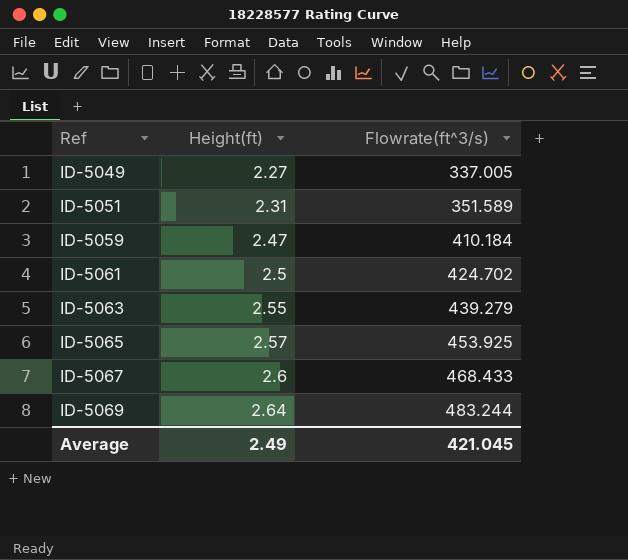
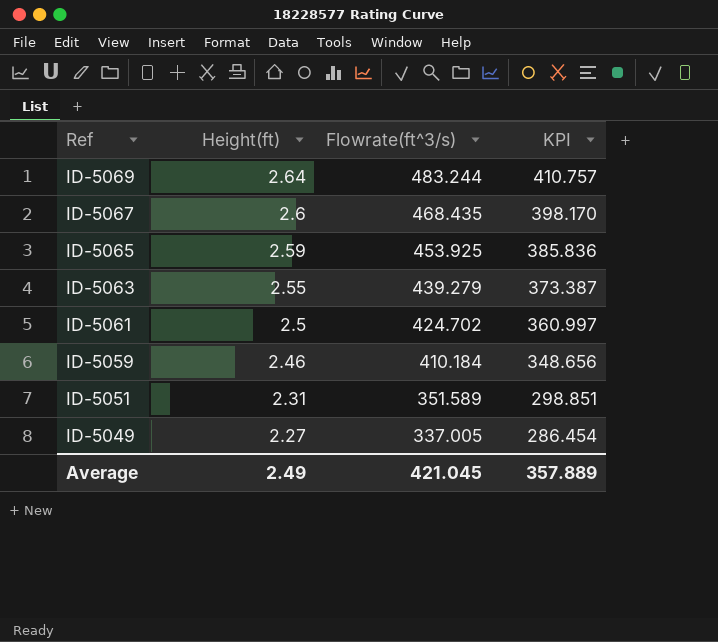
row order: Ref ascending -> Ref descending
column KPI | formula: none -> [Flowrate(ft^3/s)] * 0.85
ID-5067 | Flowrate(ft^3/s): 468.433 -> 468.435
ID-5065 | Height(ft): 2.57 -> 2.59
ID-5059 | Height(ft): 2.47 -> 2.46

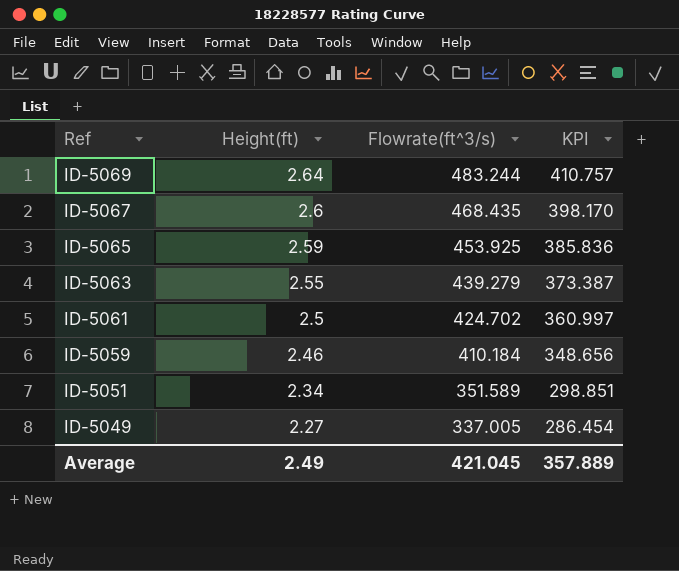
ID-5051 | Height(ft): 2.31 -> 2.34

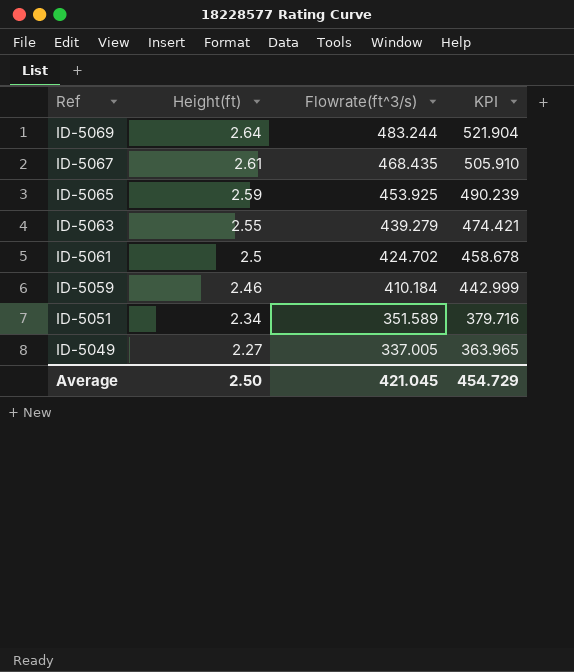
column KPI | formula: [Flowrate(ft^3/s)] * 0.85 -> [Flowrate(ft^3/s)] * 1.08
ID-5067 | Height(ft): 2.6 -> 2.61
Average | Height(ft): 2.49 -> 2.50
Average | KPI: 357.889 -> 454.729

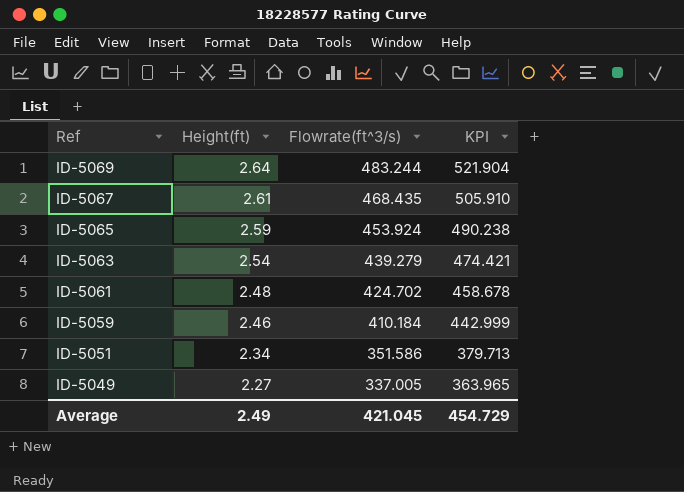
ID-5065 | Flowrate(ft^3/s): 453.925 -> 453.924
ID-5065 | KPI: 490.239 -> 490.238
ID-5063 | Height(ft): 2.55 -> 2.54
ID-5061 | Height(ft): 2.5 -> 2.48
ID-5051 | Flowrate(ft^3/s): 351.589 -> 351.586
ID-5051 | KPI: 379.716 -> 379.713
Average | Height(ft): 2.50 -> 2.49

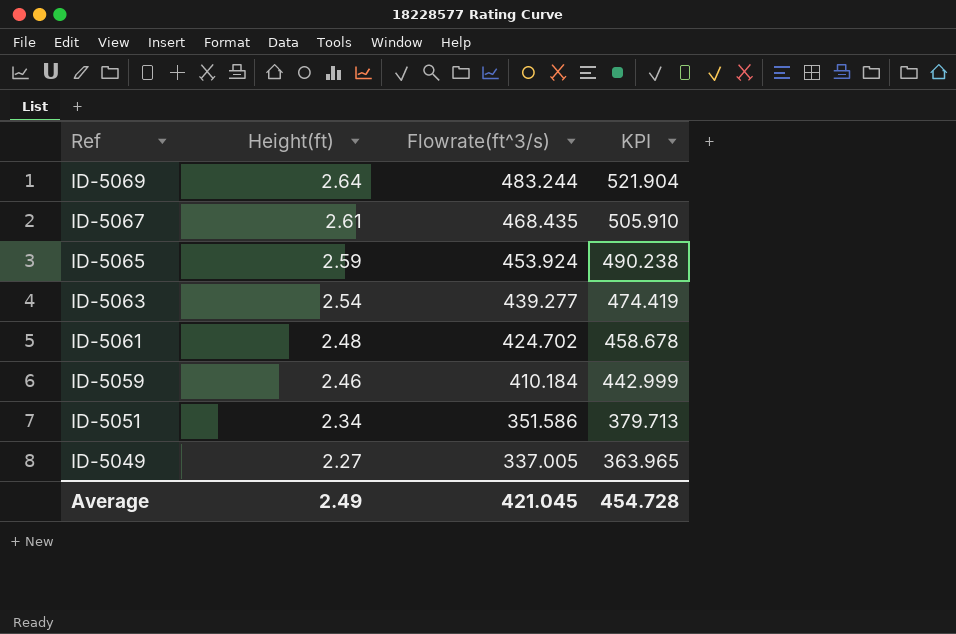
ID-5063 | Flowrate(ft^3/s): 439.279 -> 439.277
ID-5063 | KPI: 474.421 -> 474.419
Average | KPI: 454.729 -> 454.728

